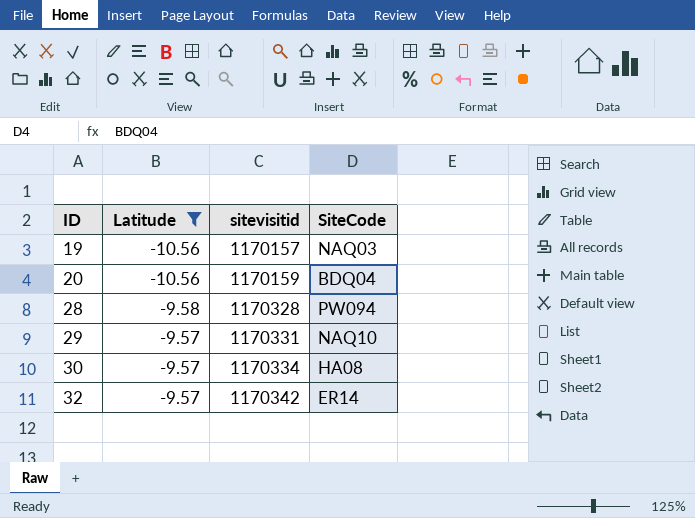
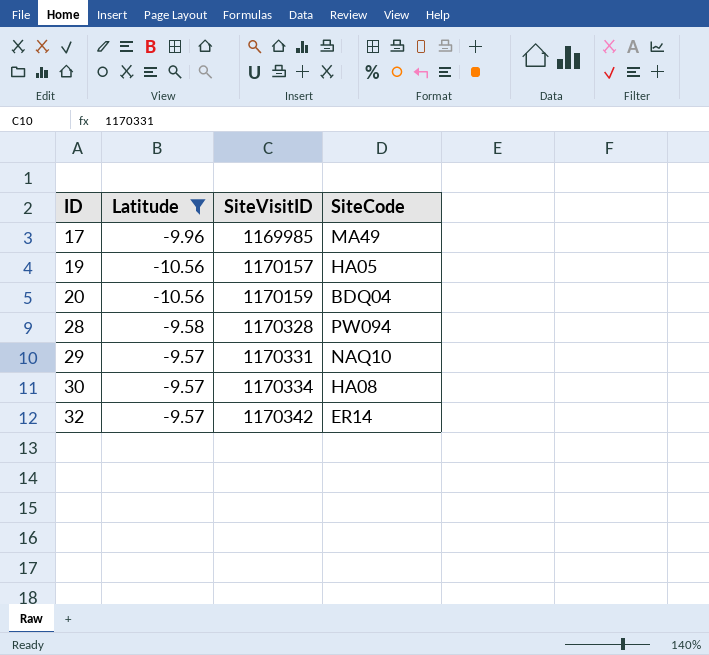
column name: sitevisitid -> SiteVisitID
row 17: none -> -9.96 | 1169985 | MA49
19 | SiteCode: NAQ03 -> HA05

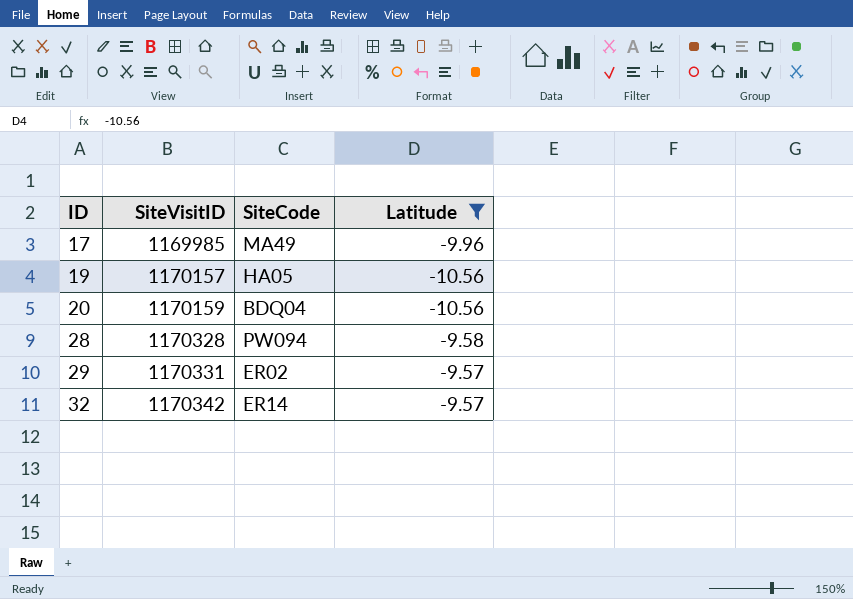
column Latitude | position: 2 -> 4
row 30: -9.57 | 1170334 | HA08 -> none
29 | SiteCode: NAQ10 -> ER02

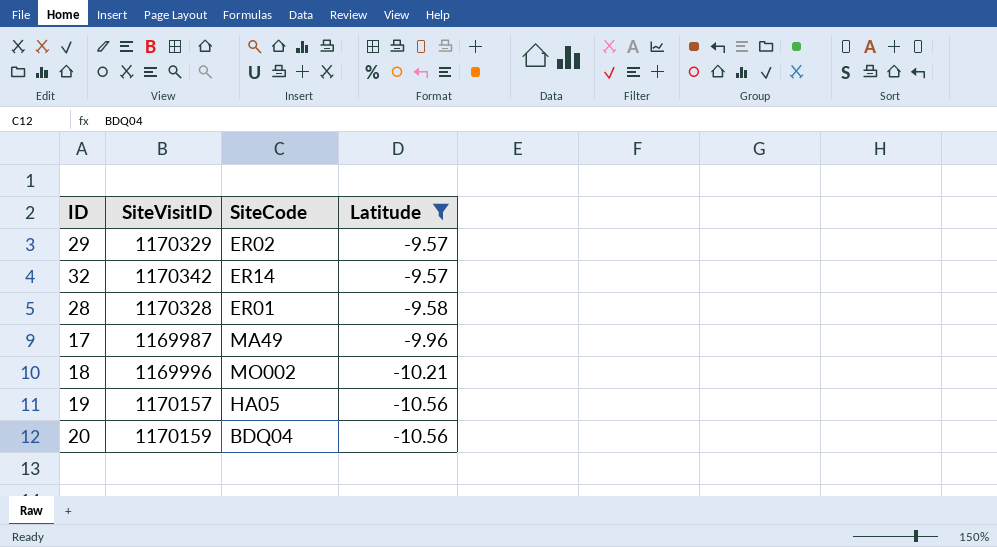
row order: ID ascending -> Latitude descending
29 | SiteVisitID: 1170331 -> 1170329
28 | SiteCode: PW094 -> ER01
17 | SiteVisitID: 1169985 -> 1169987
row 18: none -> 1169996 | MO002 | -10.21

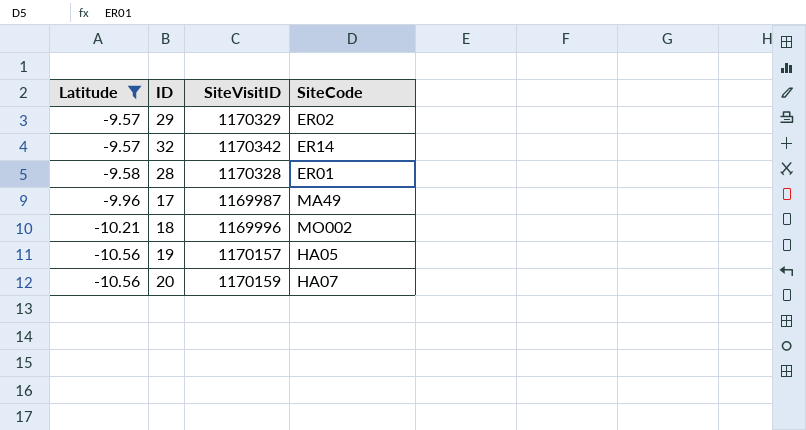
column Latitude | position: 4 -> 1
20 | SiteCode: BDQ04 -> HA07

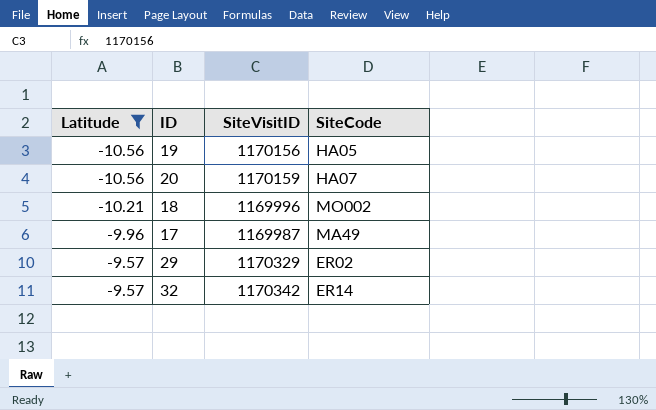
row order: Latitude descending -> Latitude ascending
row 28: -9.58 | 1170328 | ER01 -> none
19 | SiteVisitID: 1170157 -> 1170156

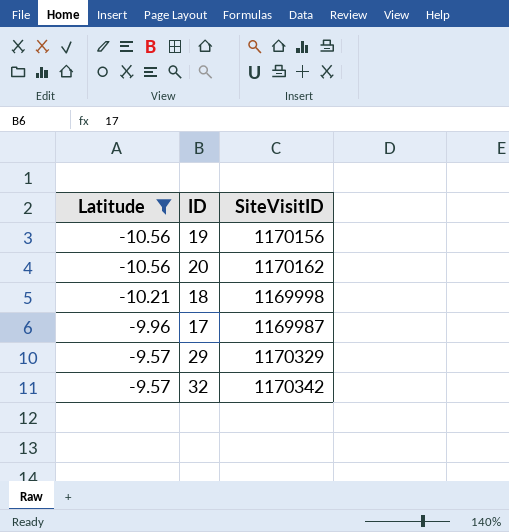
column SiteCode | position: 4 -> none
20 | SiteVisitID: 1170159 -> 1170162
18 | SiteVisitID: 1169996 -> 1169998

